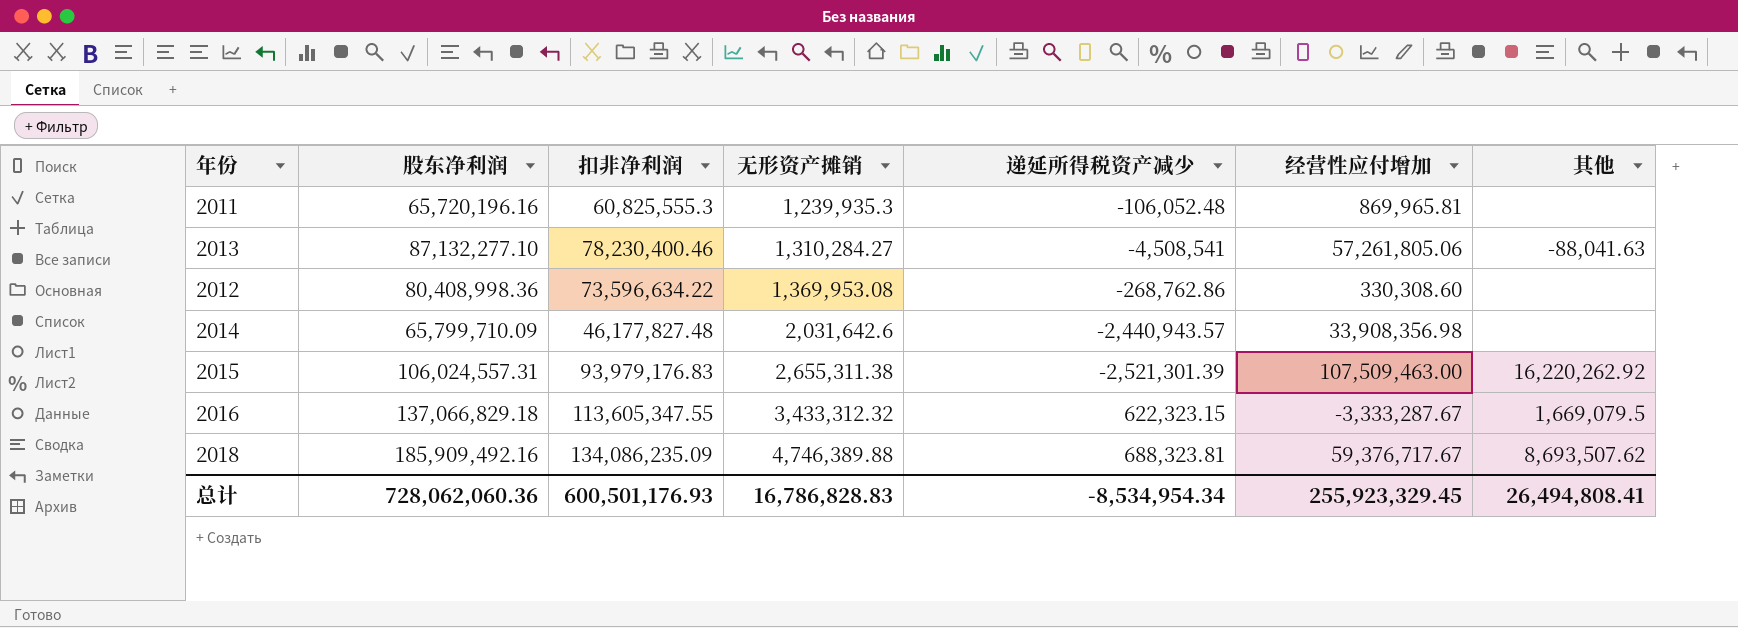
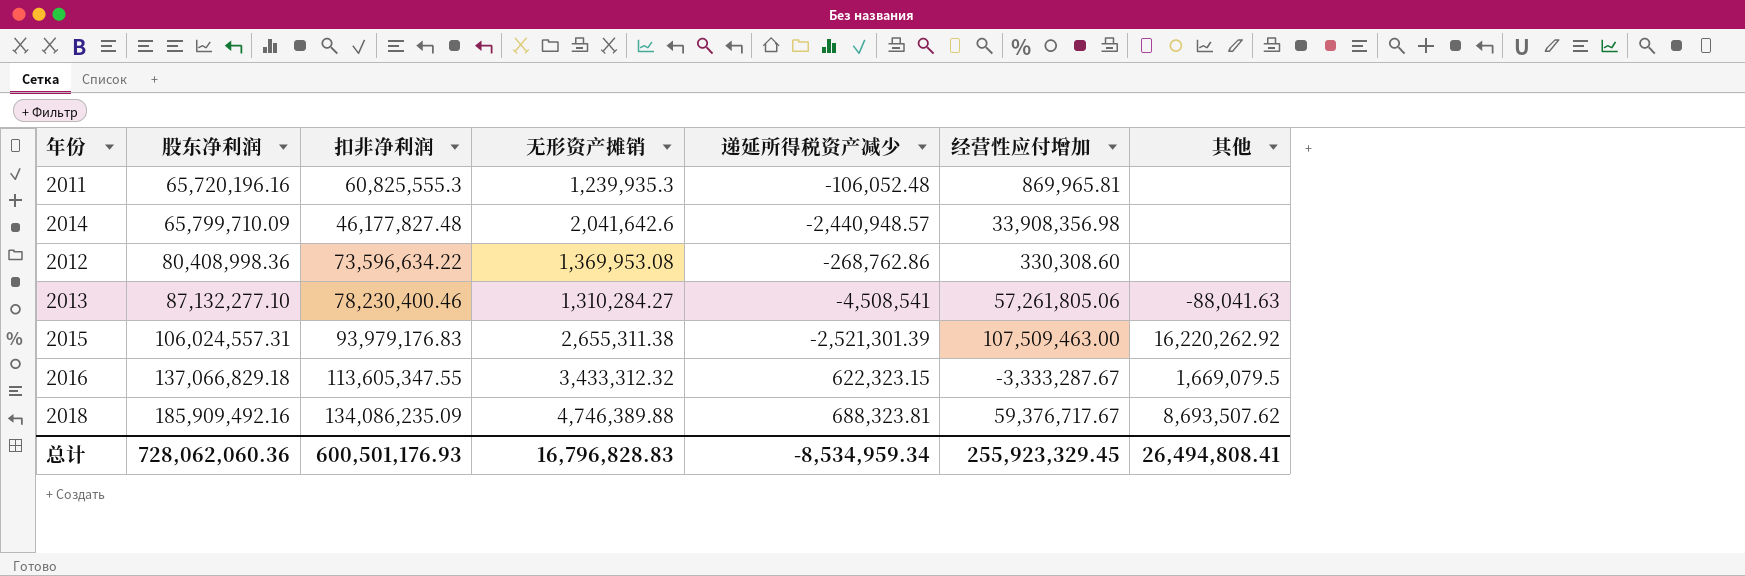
row order: 无形资产摊销 ascending -> 股东净利润 ascending
2014 | 无形资产摊销: 2,031,642.6 -> 2,041,642.6
2014 | 递延所得税资产减少: -2,440,943.57 -> -2,440,948.57
总计 | 无形资产摊销: 16,786,828.83 -> 16,796,828.83
总计 | 递延所得税资产减少: -8,534,954.34 -> -8,534,959.34

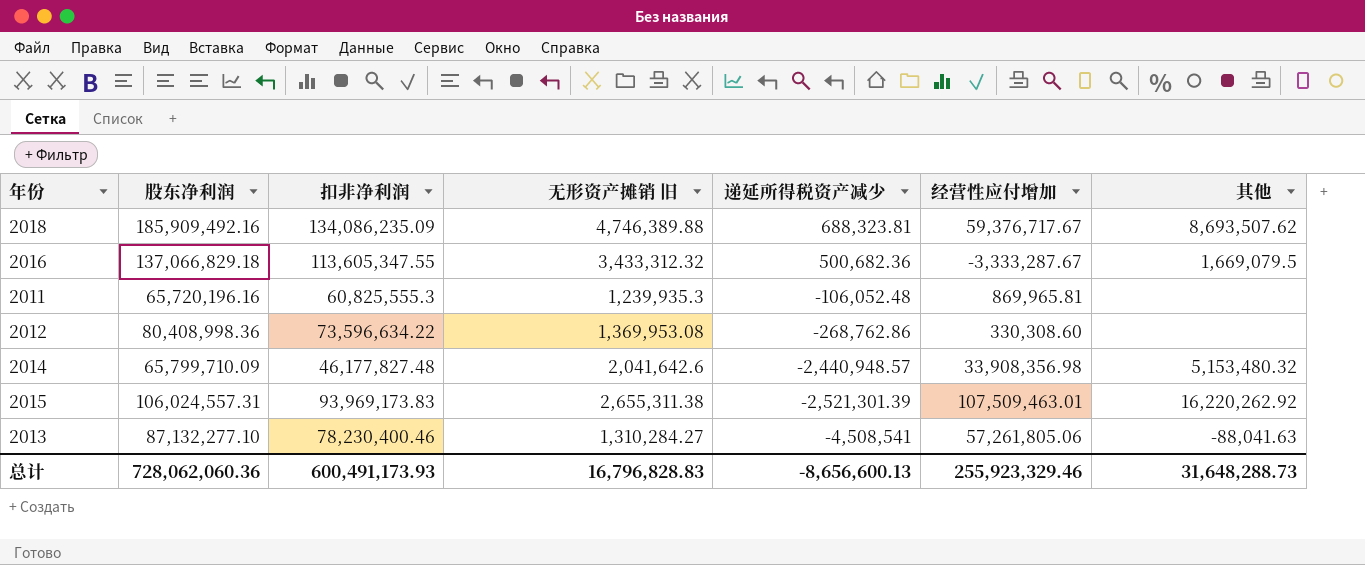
row order: 股东净利润 ascending -> 递延所得税资产减少 descending
column name: 无形资产摊销 -> 无形资产摊销 旧
2016 | 递延所得税资产减少: 622,323.15 -> 500,682.36
2014 | 其他: none -> 5,153,480.32
2015 | 扣非净利润: 93,979,176.83 -> 93,969,173.83
2015 | 经营性应付增加: 107,509,463.00 -> 107,509,463.01
总计 | 扣非净利润: 600,501,176.93 -> 600,491,173.93
总计 | 递延所得税资产减少: -8,534,959.34 -> -8,656,600.13
总计 | 经营性应付增加: 255,923,329.45 -> 255,923,329.46
总计 | 其他: 26,494,808.41 -> 31,648,288.73

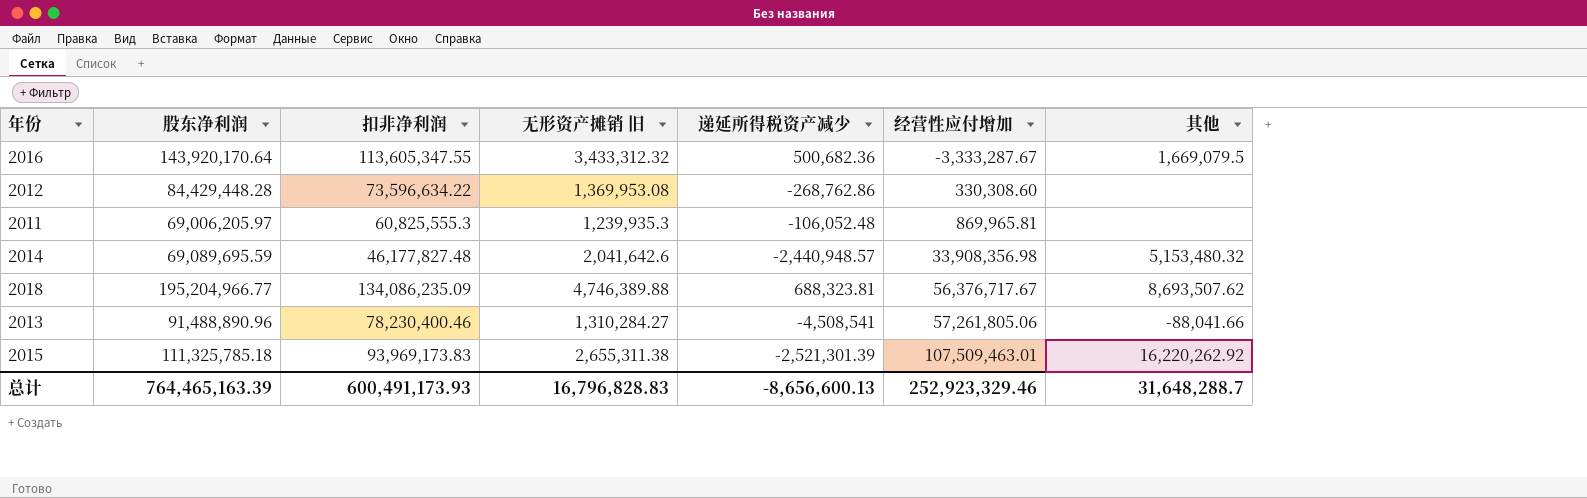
row order: 递延所得税资产减少 descending -> 经营性应付增加 ascending
2016 | 股东净利润: 137,066,829.18 -> 143,920,170.64
2012 | 股东净利润: 80,408,998.36 -> 84,429,448.28
2011 | 股东净利润: 65,720,196.16 -> 69,006,205.97
2014 | 股东净利润: 65,799,710.09 -> 69,089,695.59
2018 | 股东净利润: 185,909,492.16 -> 195,204,966.77
2018 | 经营性应付增加: 59,376,717.67 -> 56,376,717.67
2013 | 股东净利润: 87,132,277.10 -> 91,488,890.96
2013 | 其他: -88,041.63 -> -88,041.66
2015 | 股东净利润: 106,024,557.31 -> 111,325,785.18
总计 | 股东净利润: 728,062,060.36 -> 764,465,163.39
总计 | 经营性应付增加: 255,923,329.46 -> 252,923,329.46
总计 | 其他: 31,648,288.73 -> 31,648,288.7

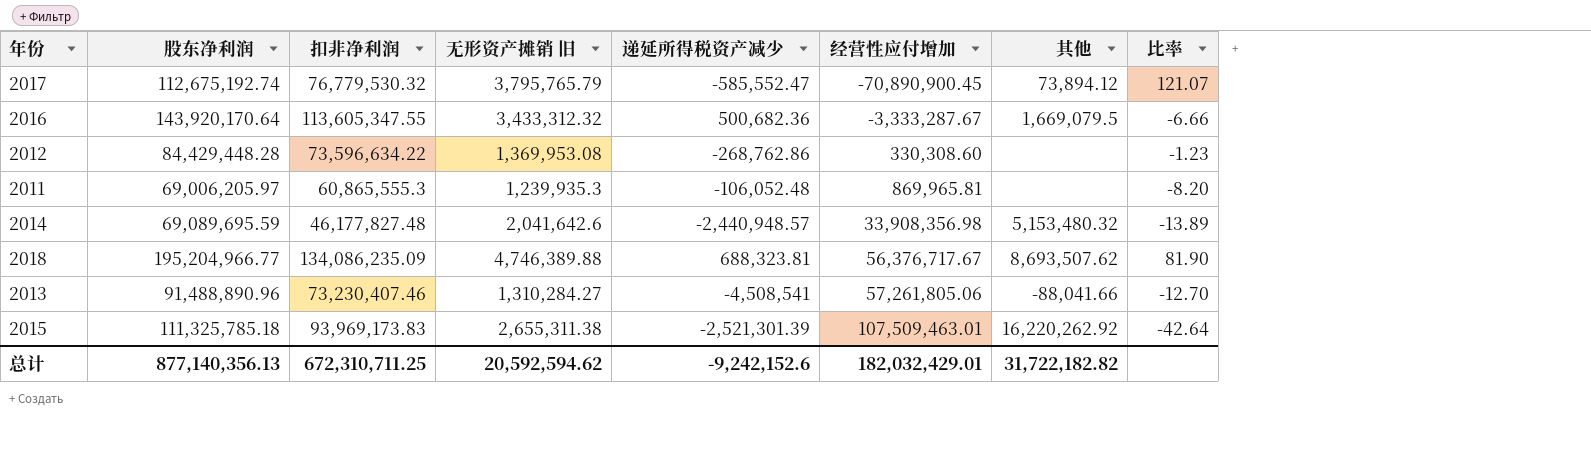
column 比率 | formula: none -> [经营性应付增加] / [递延所得税资产减少]
row 2017: none -> 112,675,192.74 | 76,779,530.32 | 3,795,765.79 | -585,552.47 | -70,890,900.45 | 73,894.12 | 121.07
2011 | 扣非净利润: 60,825,555.3 -> 60,865,555.3
2013 | 扣非净利润: 78,230,400.46 -> 73,230,407.46
总计 | 股东净利润: 764,465,163.39 -> 877,140,356.13
总计 | 扣非净利润: 600,491,173.93 -> 672,310,711.25
总计 | 无形资产摊销 旧: 16,796,828.83 -> 20,592,594.62
总计 | 递延所得税资产减少: -8,656,600.13 -> -9,242,152.6
总计 | 经营性应付增加: 252,923,329.46 -> 182,032,429.01
总计 | 其他: 31,648,288.7 -> 31,722,182.82

